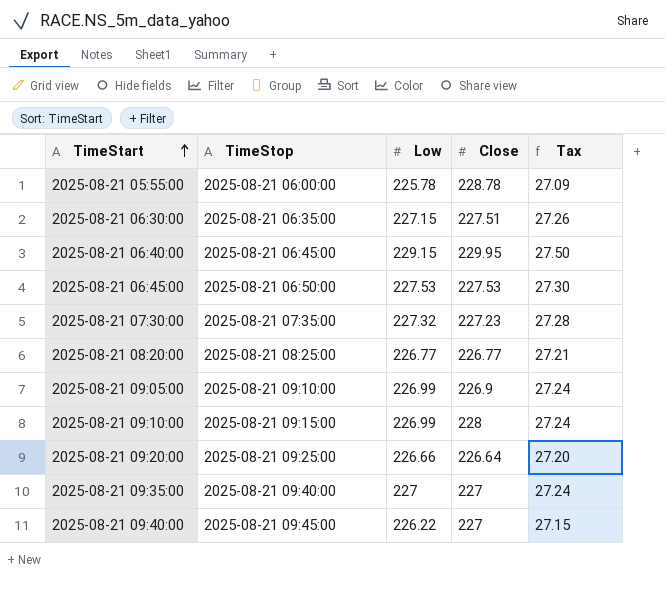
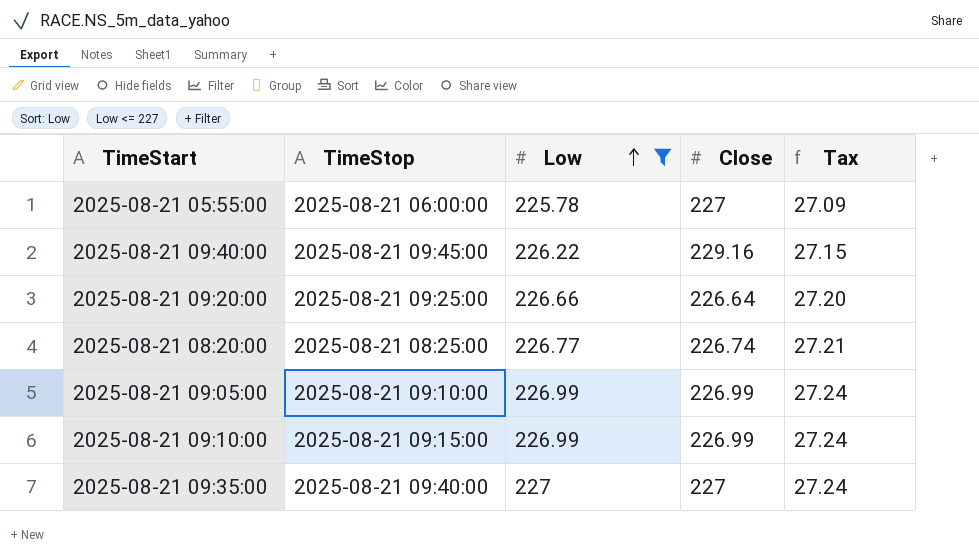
filter: none -> Low <= 227
row order: TimeStart ascending -> Low ascending
2025-08-21 05:55:00 | Close: 228.78 -> 227
2025-08-21 09:40:00 | Close: 227 -> 229.16
2025-08-21 08:20:00 | Close: 226.77 -> 226.74
2025-08-21 09:05:00 | Close: 226.9 -> 226.99
2025-08-21 09:10:00 | Close: 228 -> 226.99

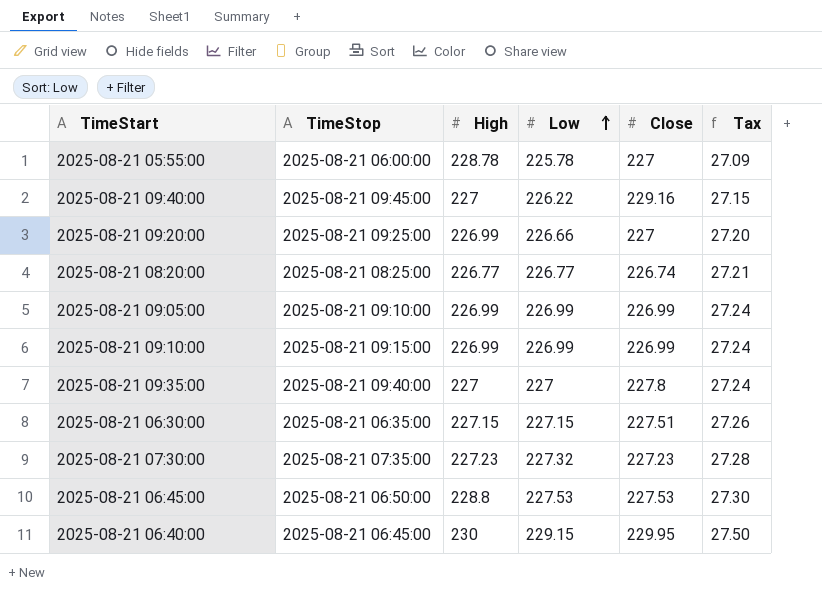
filter: Low <= 227 -> none
column High | position: none -> 3
2025-08-21 09:20:00 | Close: 226.64 -> 227
2025-08-21 09:35:00 | Close: 227 -> 227.8

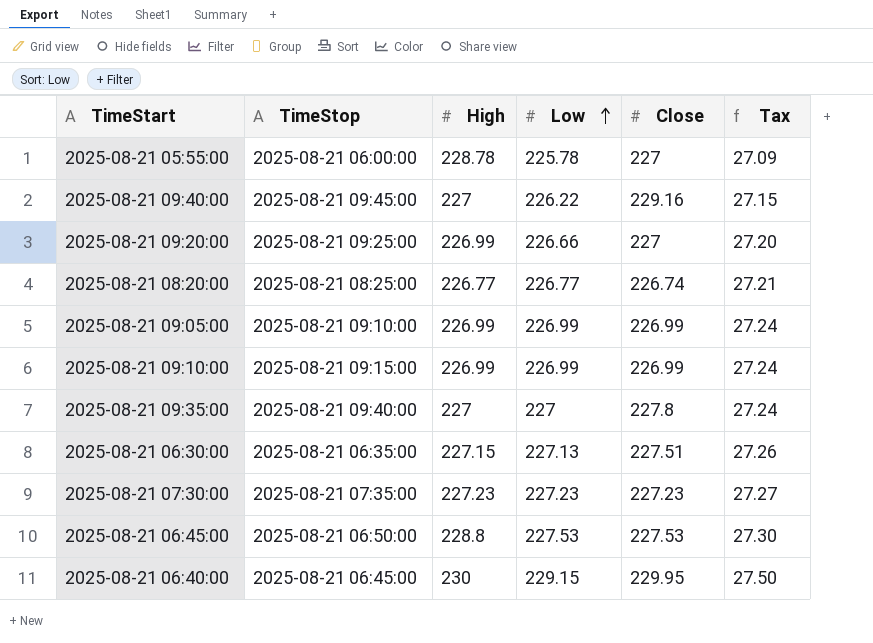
2025-08-21 06:30:00 | Low: 227.15 -> 227.13
2025-08-21 07:30:00 | Low: 227.32 -> 227.23
2025-08-21 07:30:00 | Tax: 27.28 -> 27.27

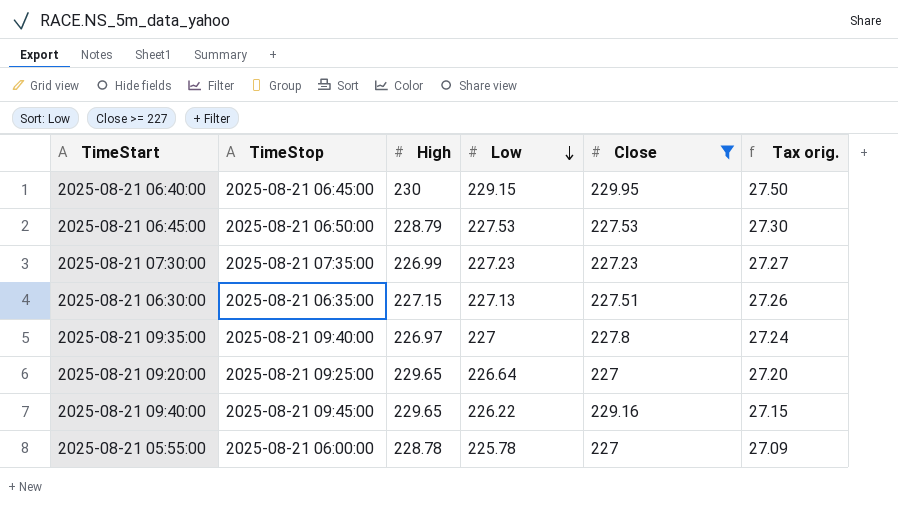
filter: none -> Close >= 227
row order: Low ascending -> Low descending
column name: Tax -> Tax orig.
2025-08-21 06:45:00 | High: 228.8 -> 228.79
2025-08-21 07:30:00 | High: 227.23 -> 226.99
2025-08-21 09:35:00 | High: 227 -> 226.97
2025-08-21 09:20:00 | High: 226.99 -> 229.65
2025-08-21 09:20:00 | Low: 226.66 -> 226.64
2025-08-21 09:40:00 | High: 227 -> 229.65

